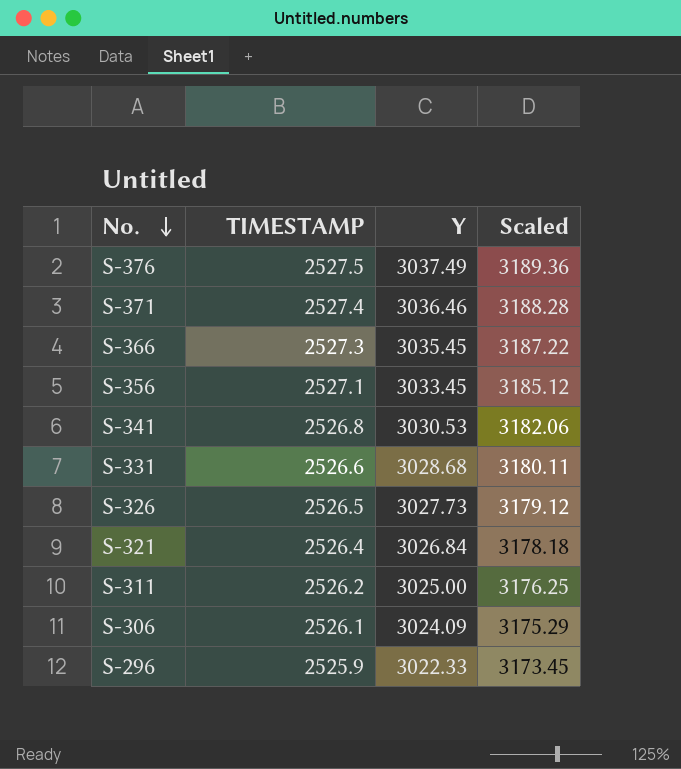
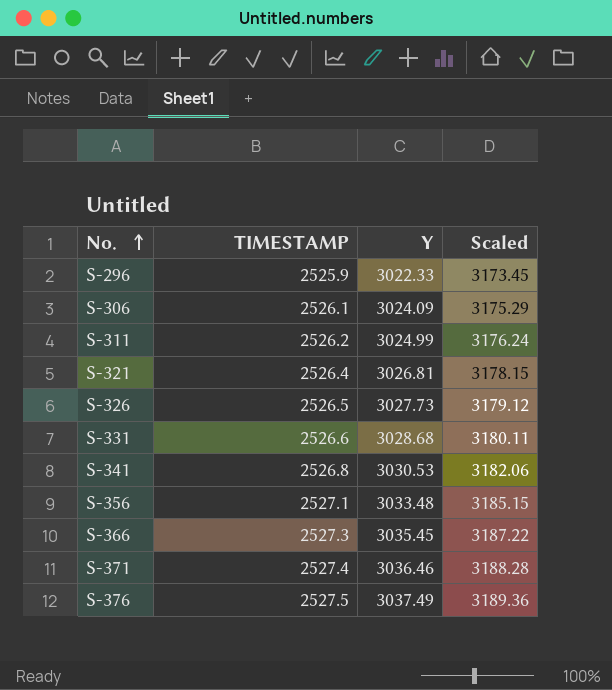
row order: No. descending -> No. ascending
S-311 | Y: 3025.00 -> 3024.99
S-311 | Scaled: 3176.25 -> 3176.24
S-321 | Y: 3026.84 -> 3026.81
S-321 | Scaled: 3178.18 -> 3178.15
S-356 | Y: 3033.45 -> 3033.48
S-356 | Scaled: 3185.12 -> 3185.15

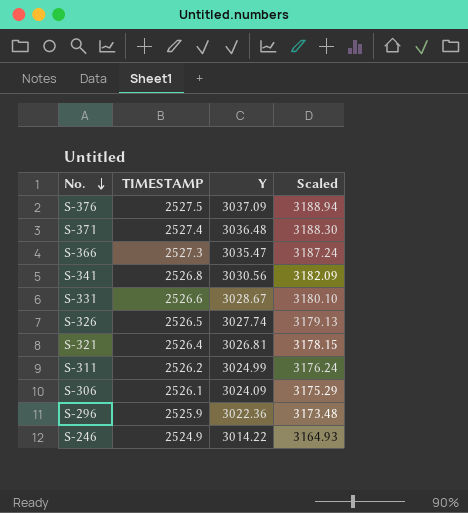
row order: No. ascending -> No. descending
row S-356: 2527.1 | 3033.48 | 3185.15 -> none
S-376 | Y: 3037.49 -> 3037.09
S-376 | Scaled: 3189.36 -> 3188.94
S-371 | Y: 3036.46 -> 3036.48
S-371 | Scaled: 3188.28 -> 3188.30
S-366 | Y: 3035.45 -> 3035.47
S-366 | Scaled: 3187.22 -> 3187.24
S-341 | Y: 3030.53 -> 3030.56
S-341 | Scaled: 3182.06 -> 3182.09
S-331 | Y: 3028.68 -> 3028.67
S-331 | Scaled: 3180.11 -> 3180.10
S-326 | Y: 3027.73 -> 3027.74
S-326 | Scaled: 3179.12 -> 3179.13
S-296 | Y: 3022.33 -> 3022.36
S-296 | Scaled: 3173.45 -> 3173.48
row S-246: none -> 2524.9 | 3014.22 | 3164.93

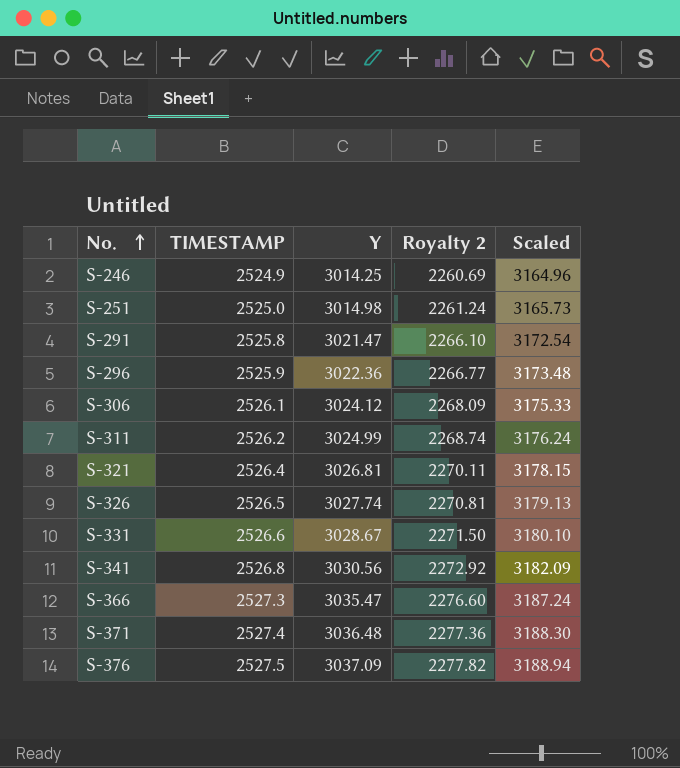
row order: No. descending -> No. ascending
column Royalty 2 | formula: none -> [Y] * 0.75
S-246 | Y: 3014.22 -> 3014.25
S-246 | Scaled: 3164.93 -> 3164.96
row S-251: none -> 2525.0 | 3014.98 | 2261.24 | 3165.73
row S-291: none -> 2525.8 | 3021.47 | 2266.10 | 3172.54
S-306 | Y: 3024.09 -> 3024.12
S-306 | Scaled: 3175.29 -> 3175.33

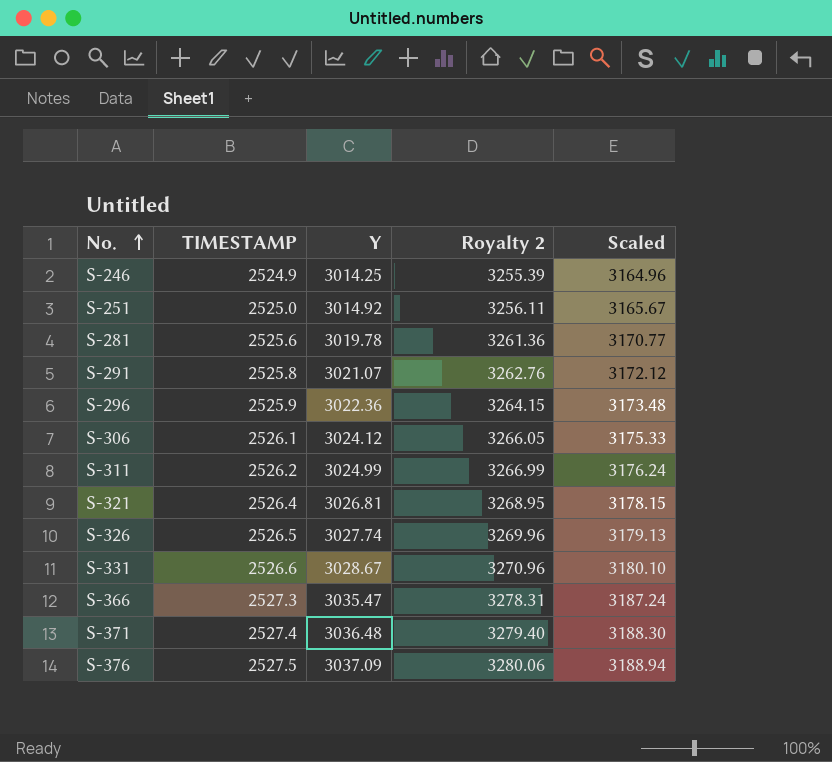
column Royalty 2 | formula: [Y] * 0.75 -> [Y] * 1.08
row S-341: 2526.8 | 3030.56 | 2272.92 | 3182.09 -> none
S-251 | Y: 3014.98 -> 3014.92
S-251 | Scaled: 3165.73 -> 3165.67
row S-281: none -> 2525.6 | 3019.78 | 3261.36 | 3170.77
S-291 | Y: 3021.47 -> 3021.07
S-291 | Scaled: 3172.54 -> 3172.12

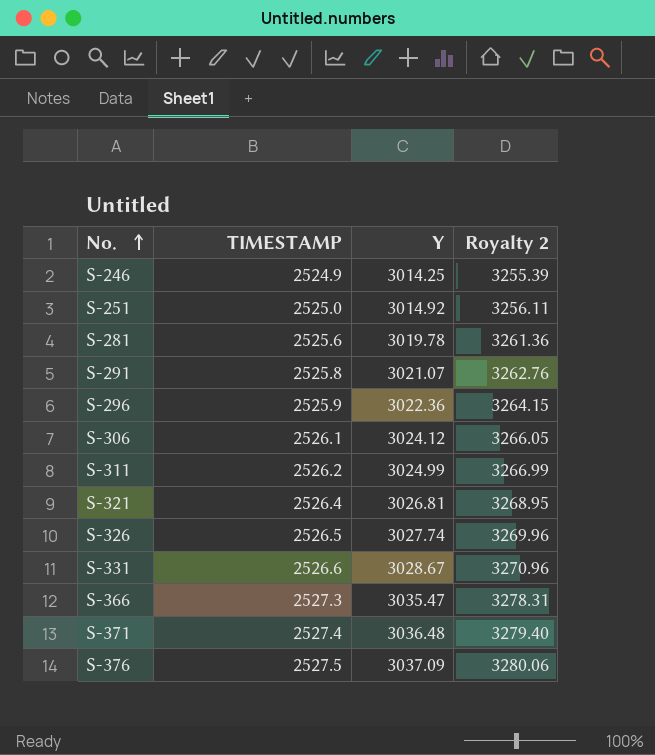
column Scaled | formula: [Y] * 1.05 -> none

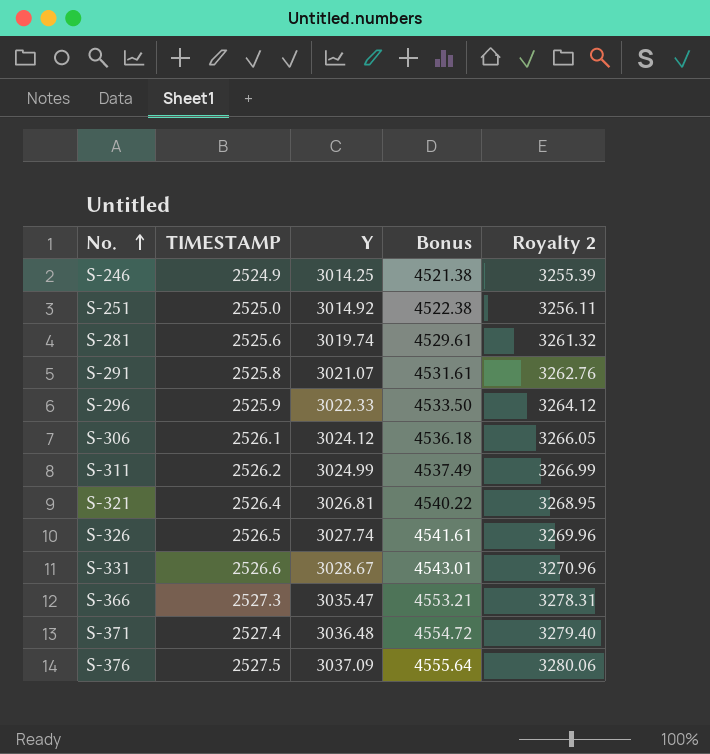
column Bonus | formula: none -> [Y] * 1.5
S-281 | Y: 3019.78 -> 3019.74
S-281 | Royalty 2: 3261.36 -> 3261.32
S-296 | Y: 3022.36 -> 3022.33
S-296 | Royalty 2: 3264.15 -> 3264.12

